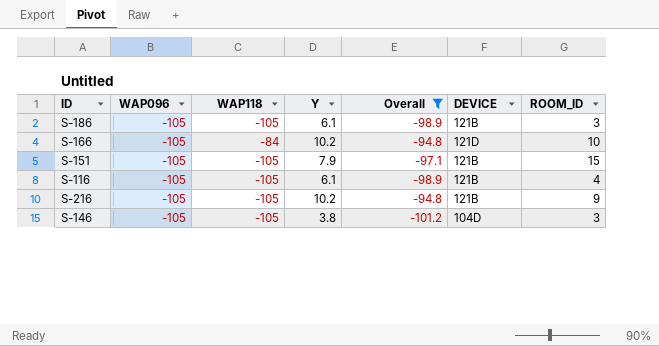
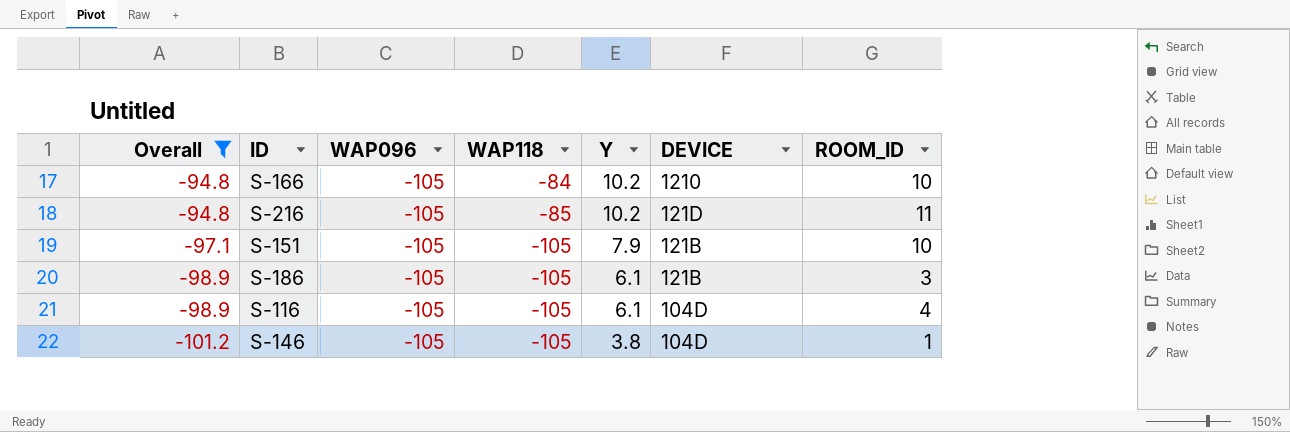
row order: none -> Overall descending
column Overall | position: 5 -> 1
S-166 | DEVICE: 121D -> 1210
S-216 | WAP118: -105 -> -85
S-216 | DEVICE: 121B -> 121D
S-216 | ROOM_ID: 9 -> 11
S-151 | ROOM_ID: 15 -> 10
S-116 | DEVICE: 121B -> 104D
S-146 | ROOM_ID: 3 -> 1

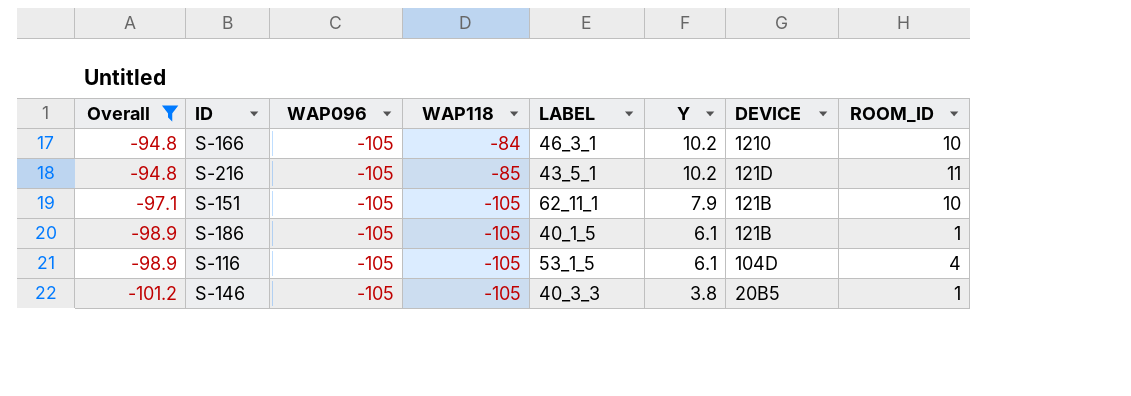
column LABEL | position: none -> 5
S-186 | ROOM_ID: 3 -> 1
S-146 | DEVICE: 104D -> 20B5

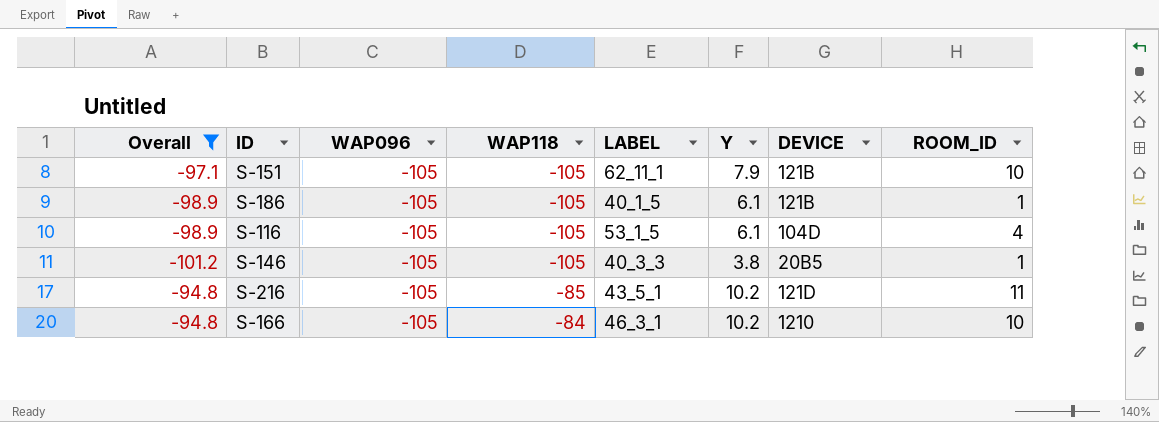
row order: Overall descending -> WAP118 ascending

